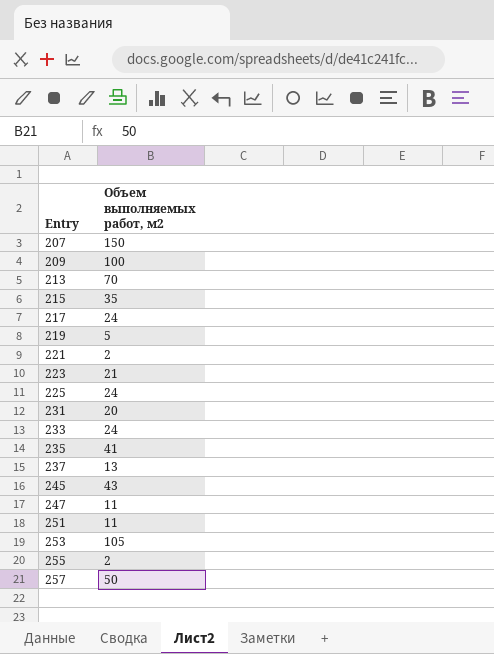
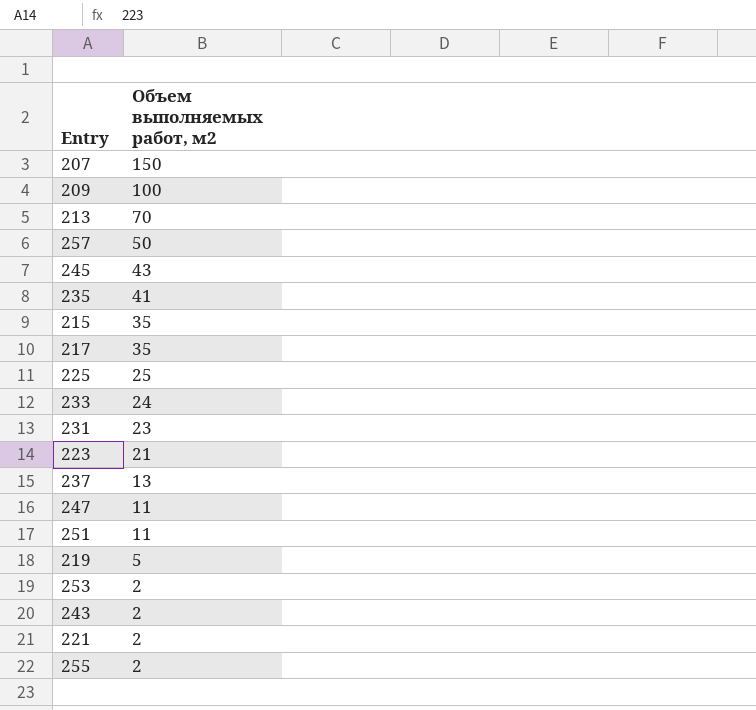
row order: Entry ascending -> Объем выполняемых работ, м2 descending
217 | Объем выполняемых работ, м2: 24 -> 35
225 | Объем выполняемых работ, м2: 24 -> 25
231 | Объем выполняемых работ, м2: 20 -> 23
253 | Объем выполняемых работ, м2: 105 -> 2
row 243: none -> 2

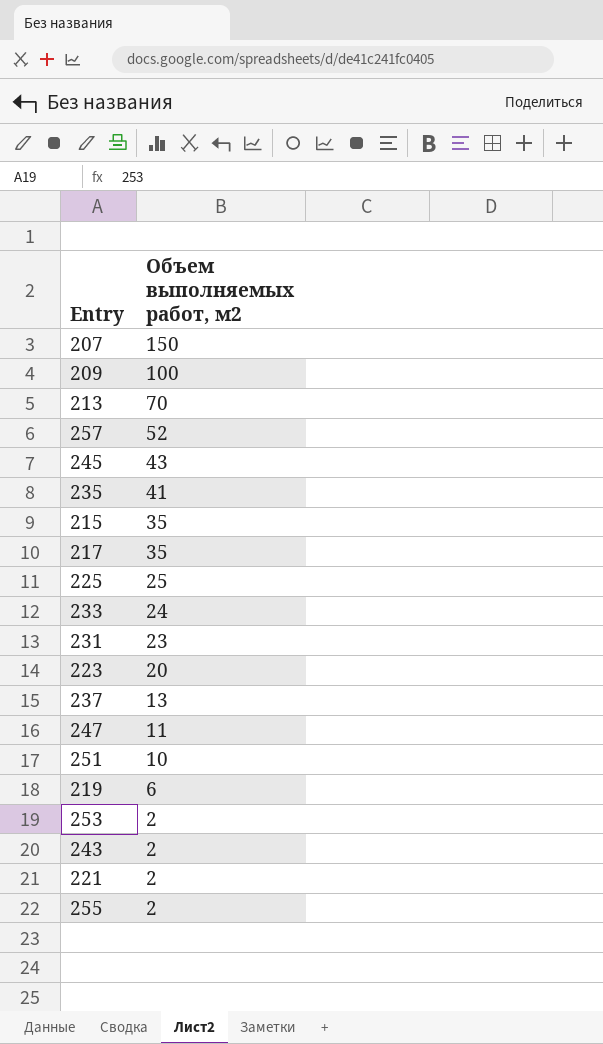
257 | Объем выполняемых работ, м2: 50 -> 52
223 | Объем выполняемых работ, м2: 21 -> 20
251 | Объем выполняемых работ, м2: 11 -> 10
219 | Объем выполняемых работ, м2: 5 -> 6

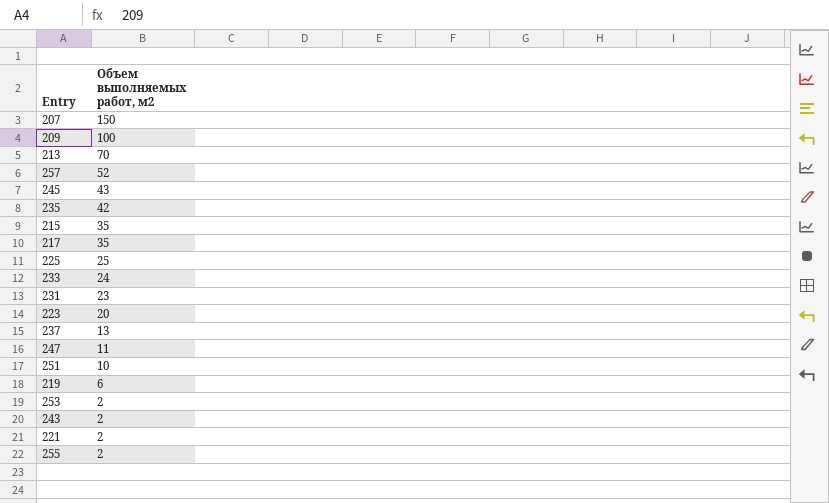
235 | Объем выполняемых работ, м2: 41 -> 42

